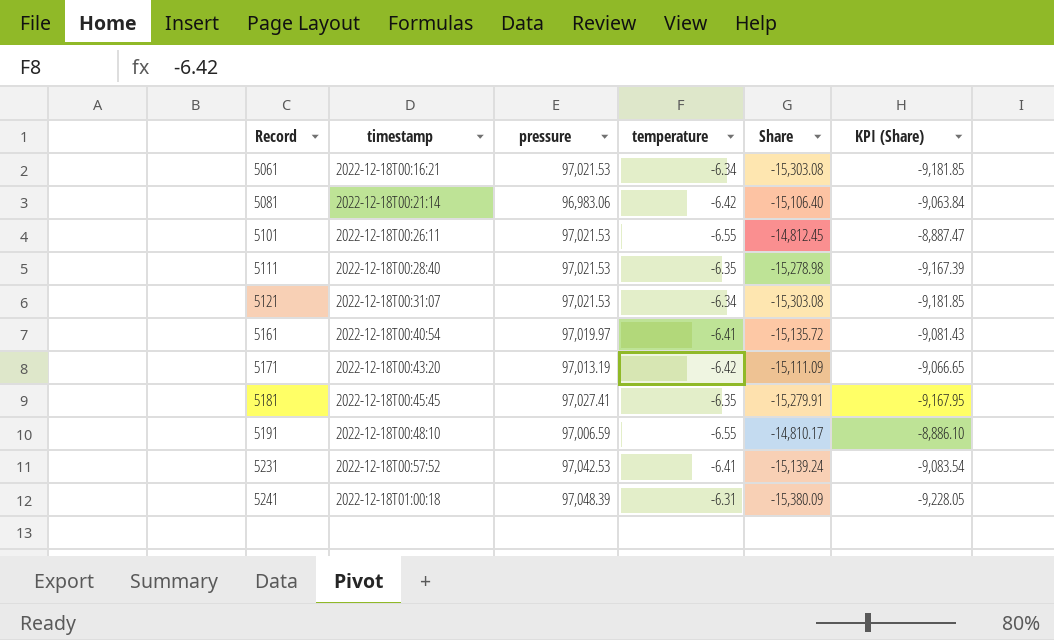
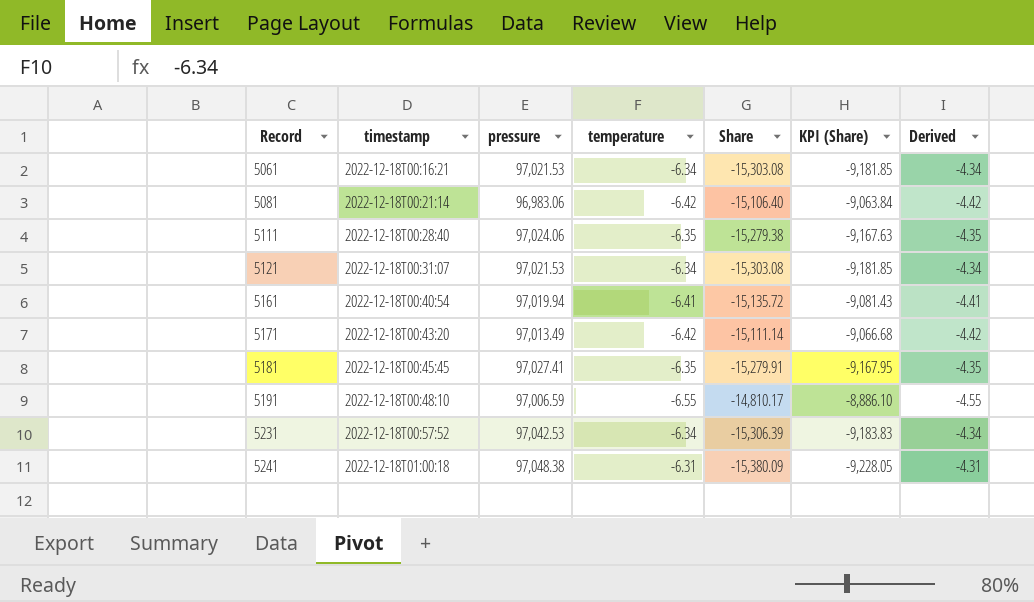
column Derived | formula: none -> [temperature] + 2
row 5101: 2022-12-18T00:26:11 | 97,021.53 | -6.55 | -14,812.45 | -8,887.47 -> none
5111 | pressure: 97,021.53 -> 97,024.06
5111 | Share: -15,278.98 -> -15,279.38
5111 | KPI (Share): -9,167.39 -> -9,167.63
5161 | pressure: 97,019.97 -> 97,019.94
5171 | pressure: 97,013.19 -> 97,013.49
5171 | Share: -15,111.09 -> -15,111.14
5171 | KPI (Share): -9,066.65 -> -9,066.68
5231 | temperature: -6.41 -> -6.34
5231 | Share: -15,139.24 -> -15,306.39
5231 | KPI (Share): -9,083.54 -> -9,183.83
5241 | pressure: 97,048.39 -> 97,048.38

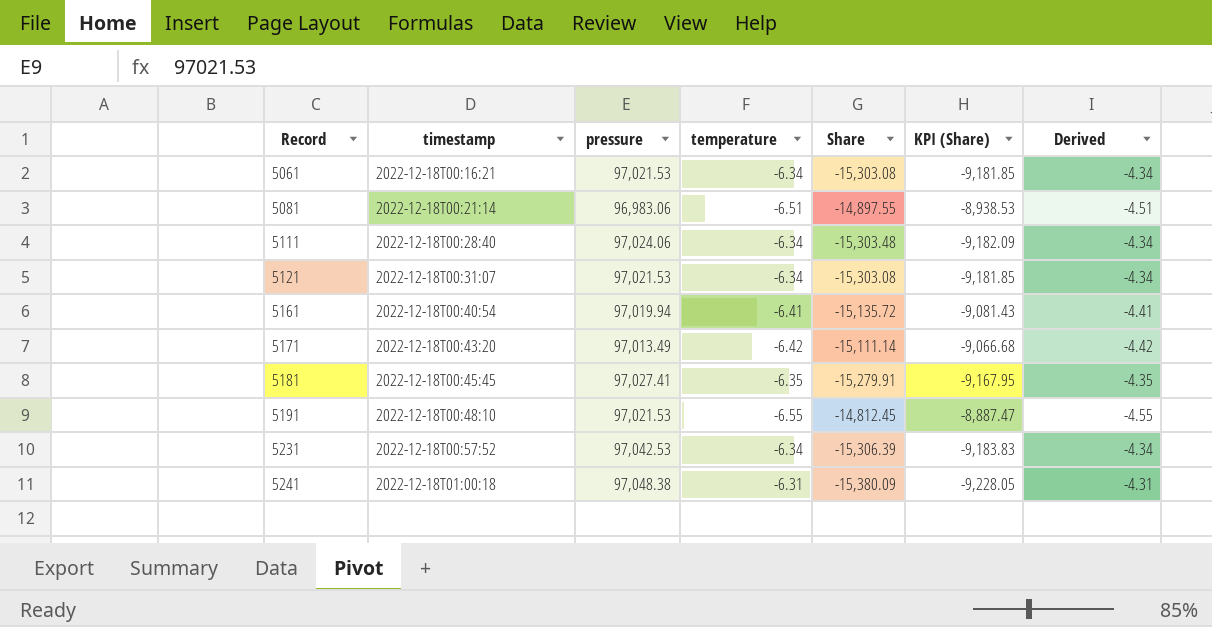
5081 | temperature: -6.42 -> -6.51
5081 | Share: -15,106.40 -> -14,897.55
5081 | KPI (Share): -9,063.84 -> -8,938.53
5081 | Derived: -4.42 -> -4.51
5111 | temperature: -6.35 -> -6.34
5111 | Share: -15,279.38 -> -15,303.48
5111 | KPI (Share): -9,167.63 -> -9,182.09
5111 | Derived: -4.35 -> -4.34
5191 | pressure: 97,006.59 -> 97,021.53
5191 | Share: -14,810.17 -> -14,812.45
5191 | KPI (Share): -8,886.10 -> -8,887.47

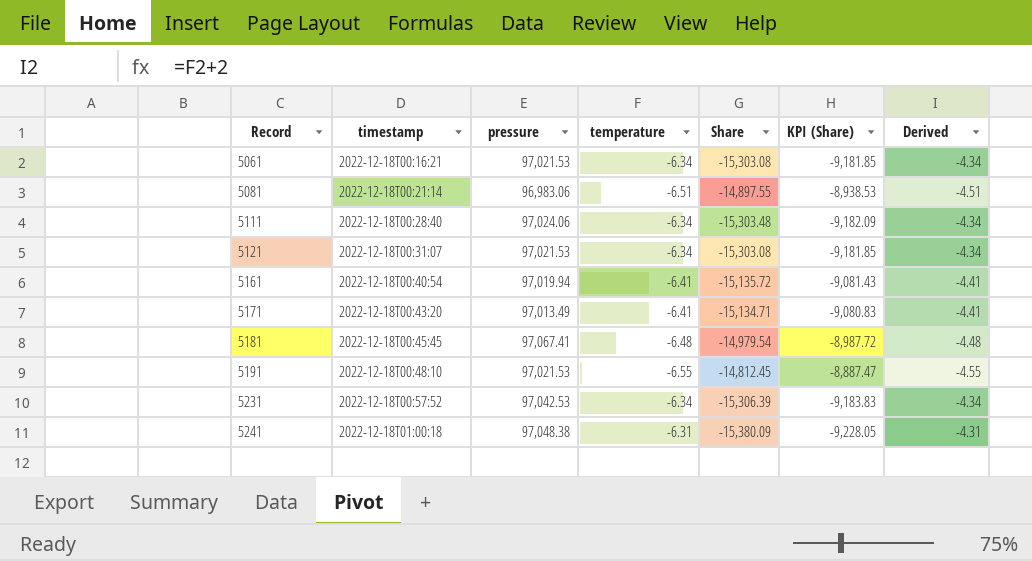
5171 | temperature: -6.42 -> -6.41
5171 | Share: -15,111.14 -> -15,134.71
5171 | KPI (Share): -9,066.68 -> -9,080.83
5171 | Derived: -4.42 -> -4.41
5181 | pressure: 97,027.41 -> 97,067.41
5181 | temperature: -6.35 -> -6.48
5181 | Share: -15,279.91 -> -14,979.54
5181 | KPI (Share): -9,167.95 -> -8,987.72
5181 | Derived: -4.35 -> -4.48

